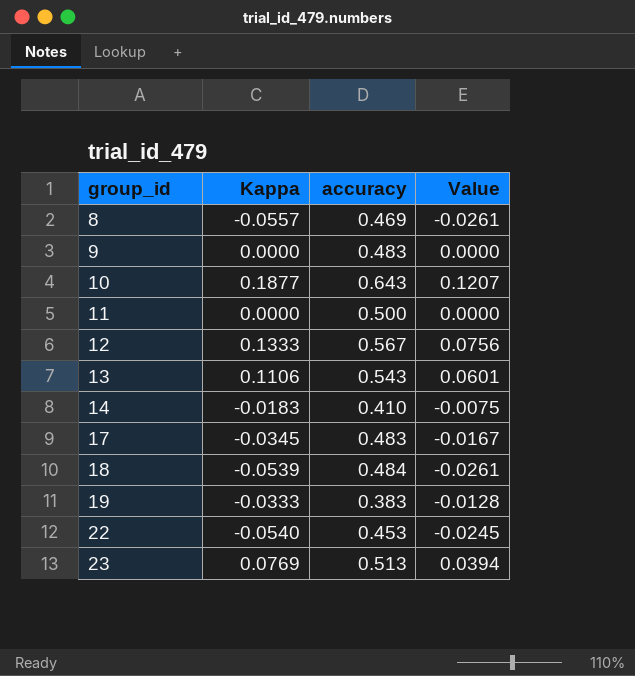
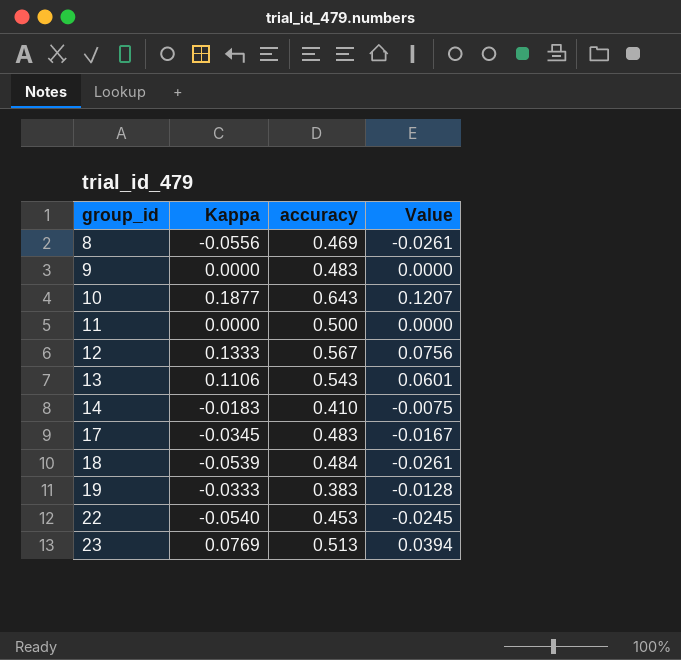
8 | Kappa: -0.0557 -> -0.0556

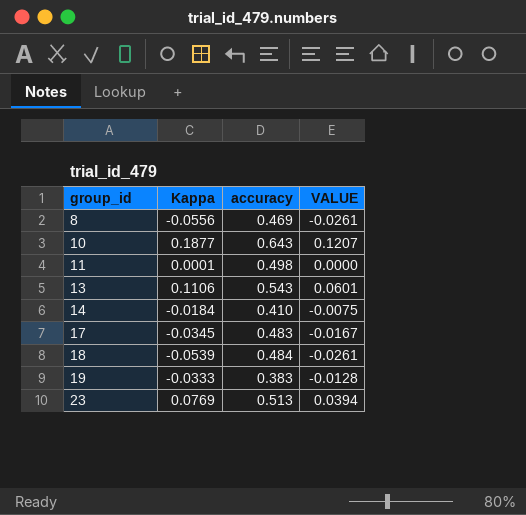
column name: Value -> VALUE
row 9: 0.0000 | 0.483 | 0.0000 -> none
row 12: 0.1333 | 0.567 | 0.0756 -> none
row 22: -0.0540 | 0.453 | -0.0245 -> none
11 | Kappa: 0.0000 -> 0.0001
11 | accuracy: 0.500 -> 0.498
14 | Kappa: -0.0183 -> -0.0184

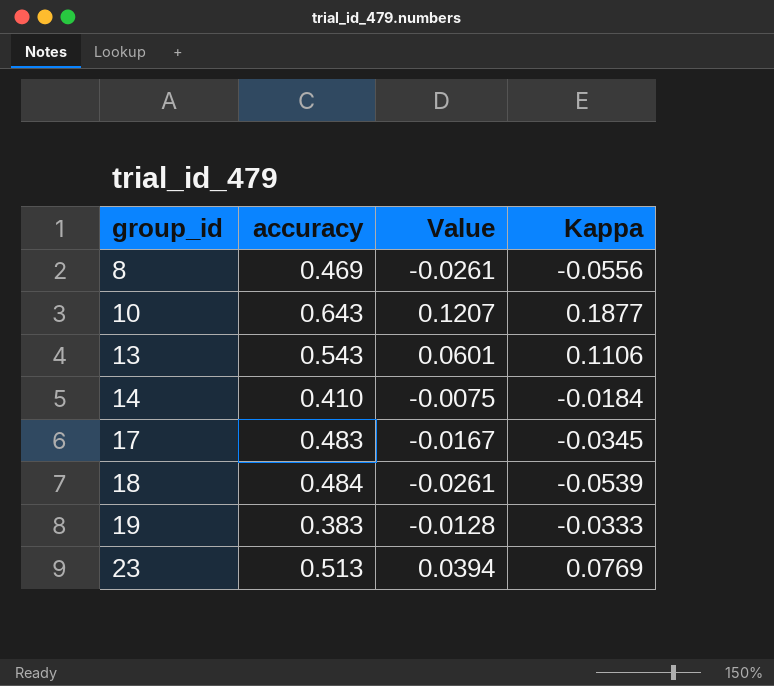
column name: VALUE -> Value
column Kappa | position: 2 -> 4
row 11: 0.0001 | 0.498 | 0.0000 -> none

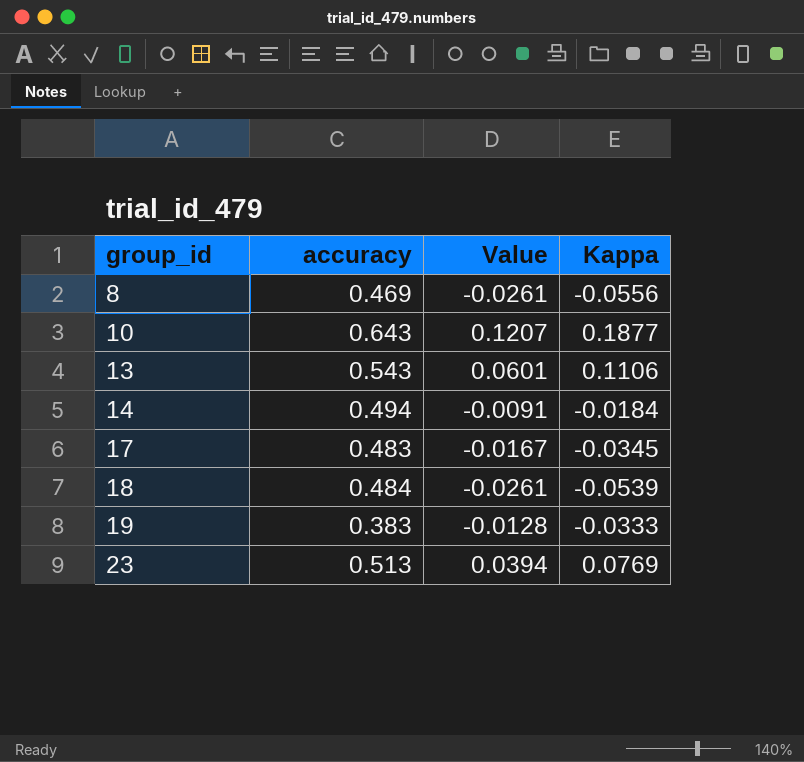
14 | accuracy: 0.410 -> 0.494
14 | Value: -0.0075 -> -0.0091

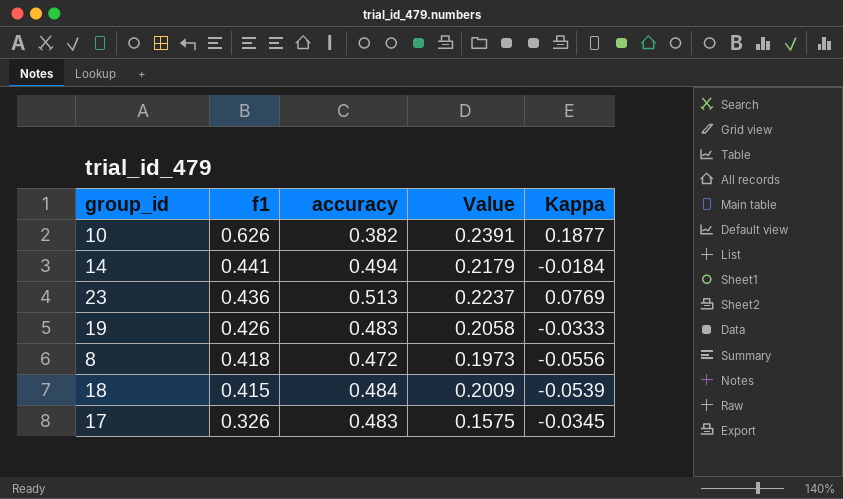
row order: group_id ascending -> f1 descending
column f1 | position: none -> 2
column Value | formula: [accuracy] * [Kappa] -> [f1] * [accuracy]
row 13: 0.543 | 0.0601 | 0.1106 -> none
10 | accuracy: 0.643 -> 0.382
19 | accuracy: 0.383 -> 0.483
8 | accuracy: 0.469 -> 0.472

